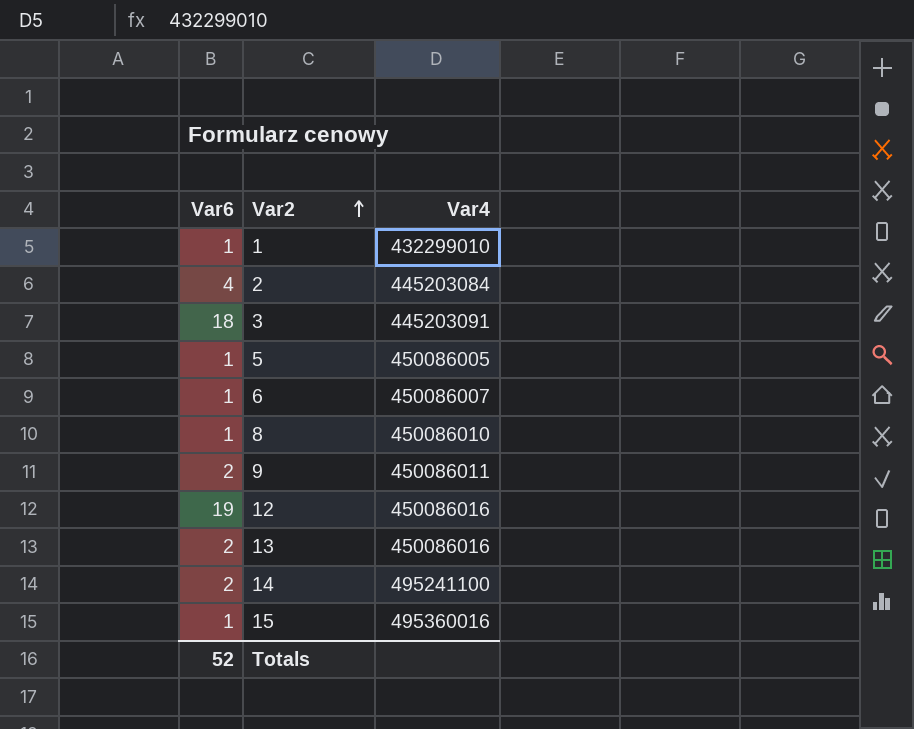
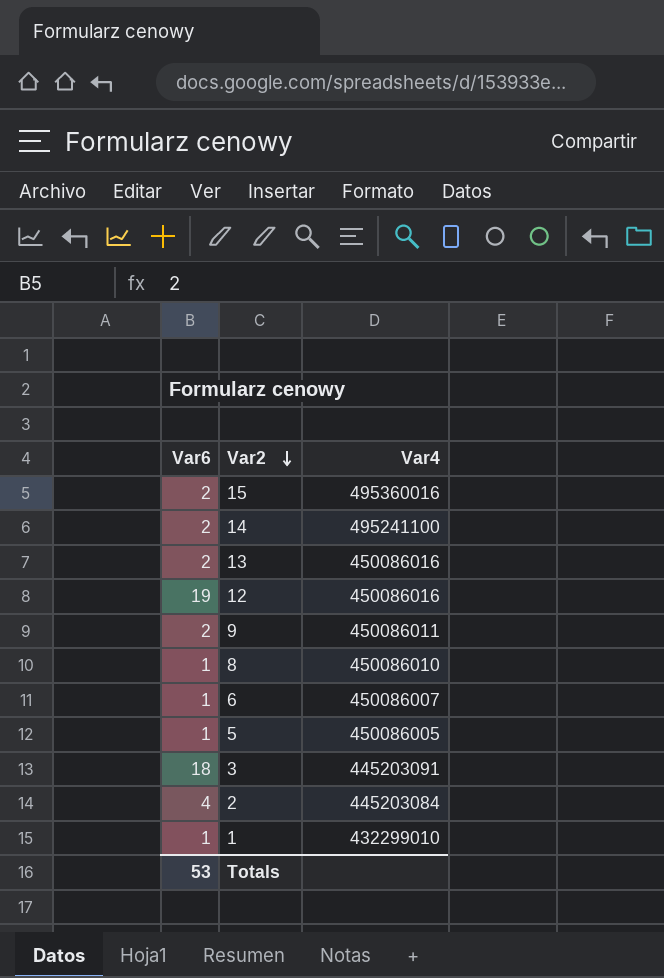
row order: Var2 ascending -> Var2 descending
15 | Var6: 1 -> 2
Totals | Var6: 52 -> 53

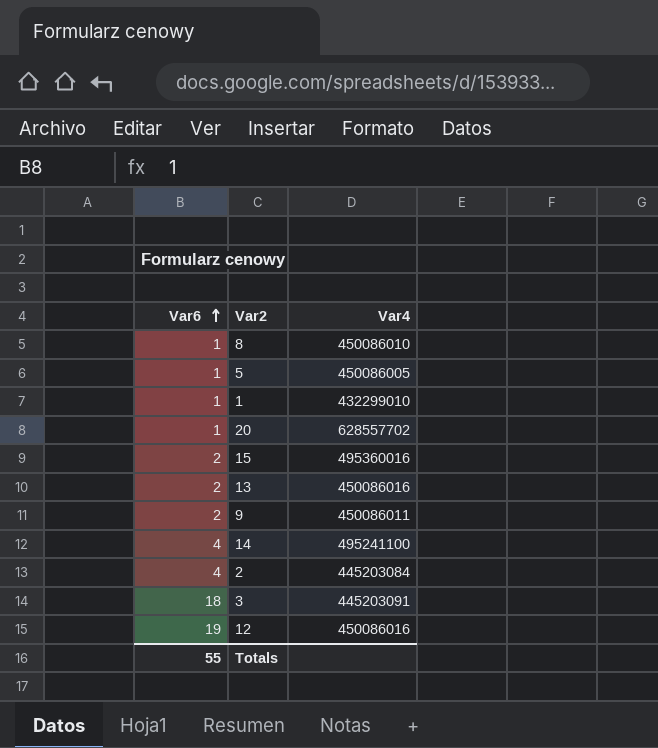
row order: Var2 descending -> Var6 ascending
row 6: 1 | 450086007 -> none
row 20: none -> 1 | 628557702
14 | Var6: 2 -> 4
Totals | Var6: 53 -> 55

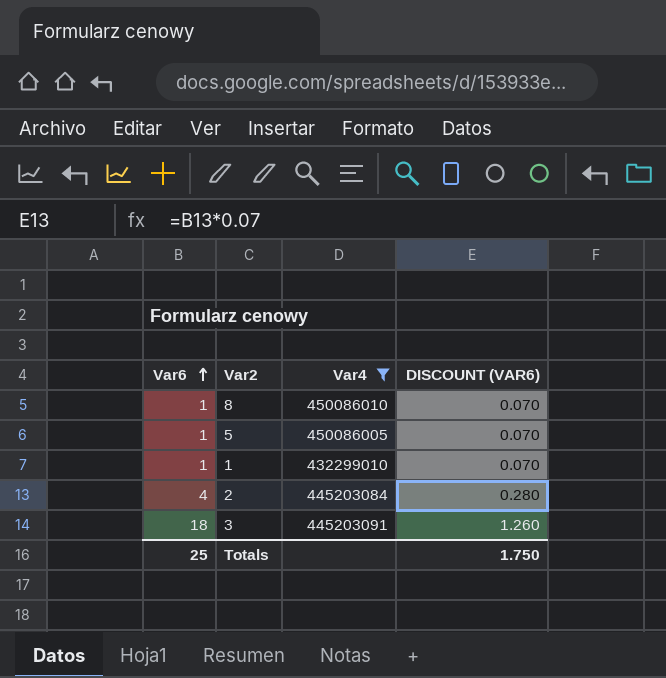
filter: none -> Var4 <= 450086010
column DISCOUNT (VAR6) | formula: none -> [Var6] * 0.07
Totals | Var6: 55 -> 25

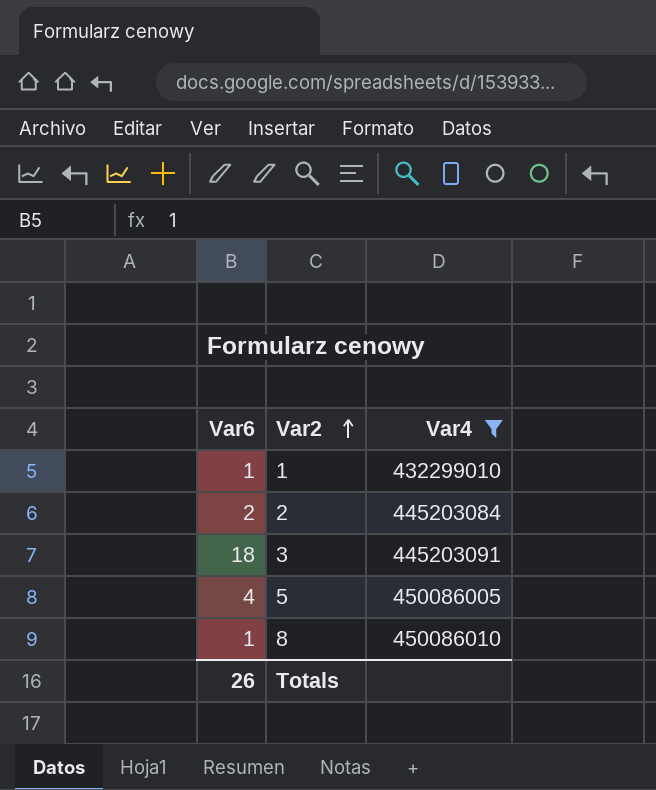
row order: Var6 ascending -> Var2 ascending
column DISCOUNT (VAR6) | formula: [Var6] * 0.07 -> none
2 | Var6: 4 -> 2
5 | Var6: 1 -> 4
Totals | Var6: 25 -> 26

